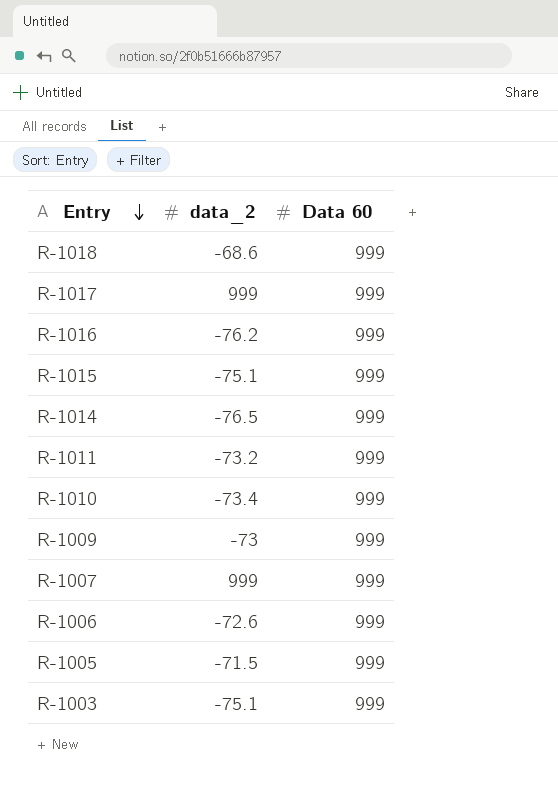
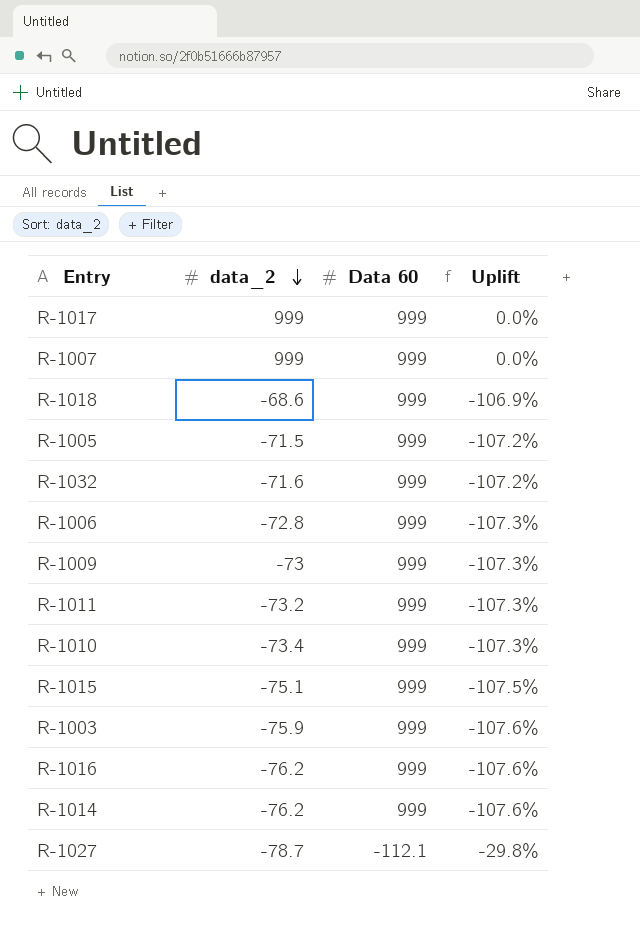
row order: Entry descending -> data_2 descending
column Uplift | formula: none -> ([data_2] - [Data 60]) / [Data 60]
row R-1032: none -> -71.6 | 999 | -107.2%
R-1006 | data_2: -72.6 -> -72.8
R-1003 | data_2: -75.1 -> -75.9
R-1014 | data_2: -76.5 -> -76.2
row R-1027: none -> -78.7 | -112.1 | -29.8%

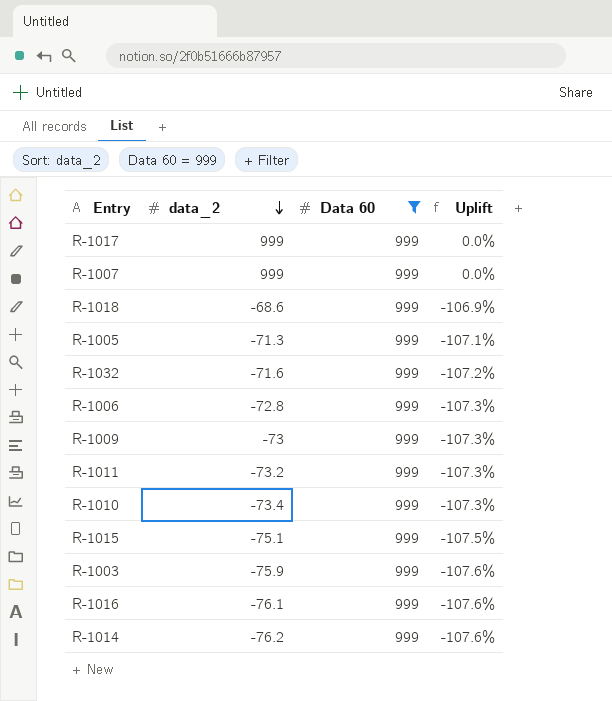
filter: none -> Data 60 = 999
R-1005 | data_2: -71.5 -> -71.3
R-1005 | Uplift: -107.2% -> -107.1%
R-1016 | data_2: -76.2 -> -76.1

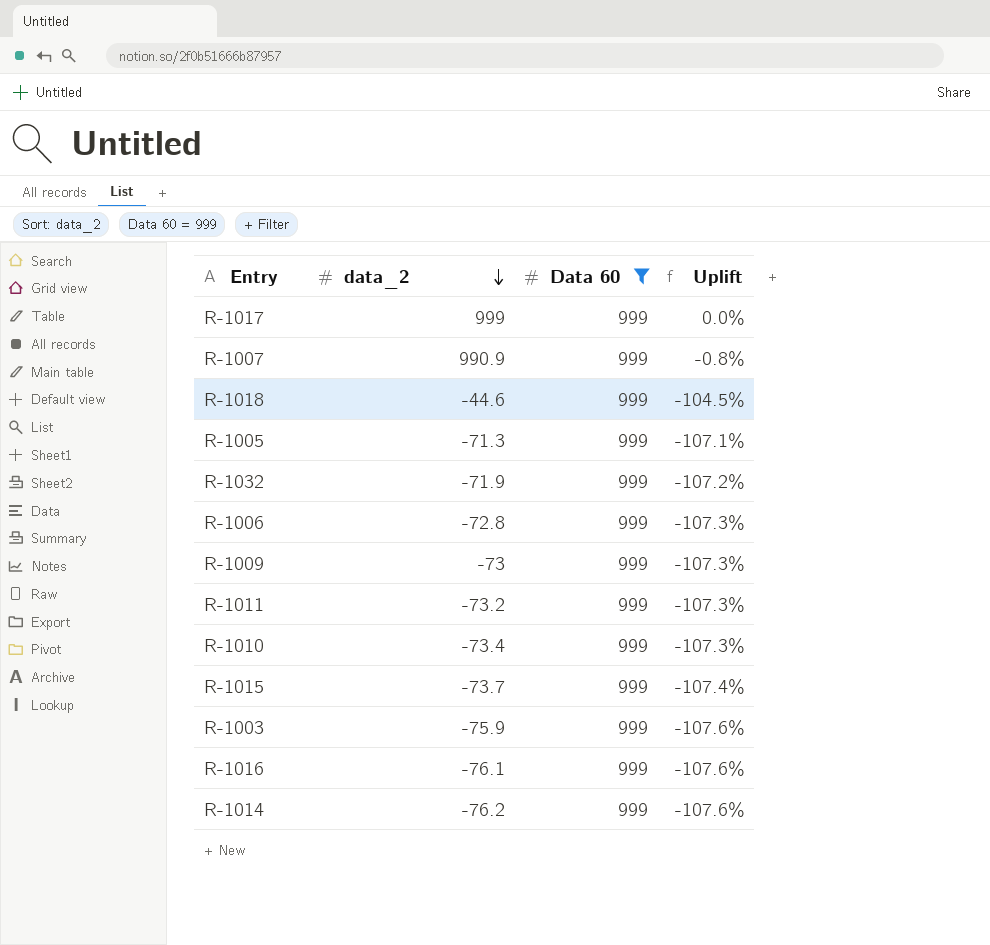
R-1007 | data_2: 999 -> 990.9
R-1007 | Uplift: 0.0% -> -0.8%
R-1018 | data_2: -68.6 -> -44.6
R-1018 | Uplift: -106.9% -> -104.5%
R-1032 | data_2: -71.6 -> -71.9
R-1015 | data_2: -75.1 -> -73.7
R-1015 | Uplift: -107.5% -> -107.4%

